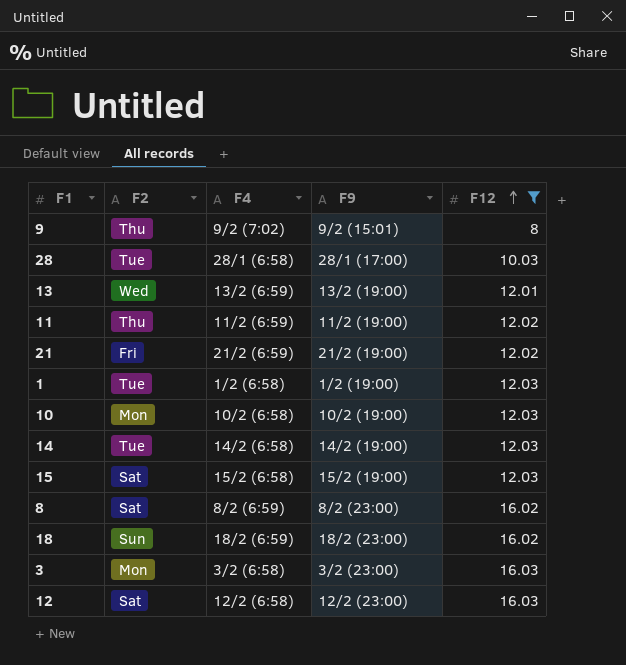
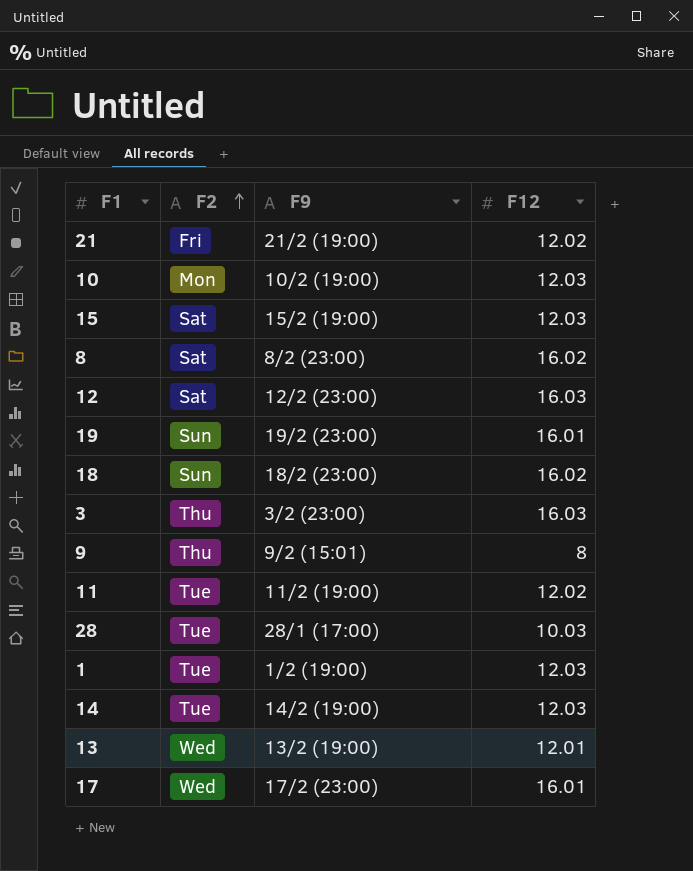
filter: F12 != 16.01 -> none
row order: F12 ascending -> F2 ascending
column F4 | position: 3 -> none
3 | F2: Mon -> Thu
11 | F2: Thu -> Tue

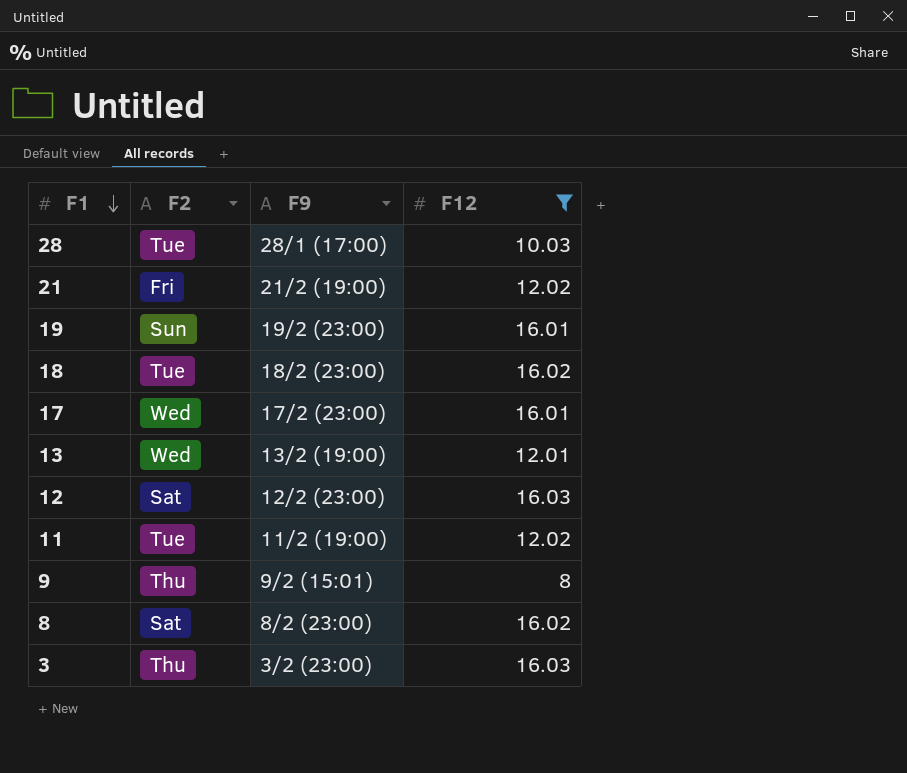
filter: none -> F12 != 12.03
row order: F2 ascending -> F1 descending
18 | F2: Sun -> Tue

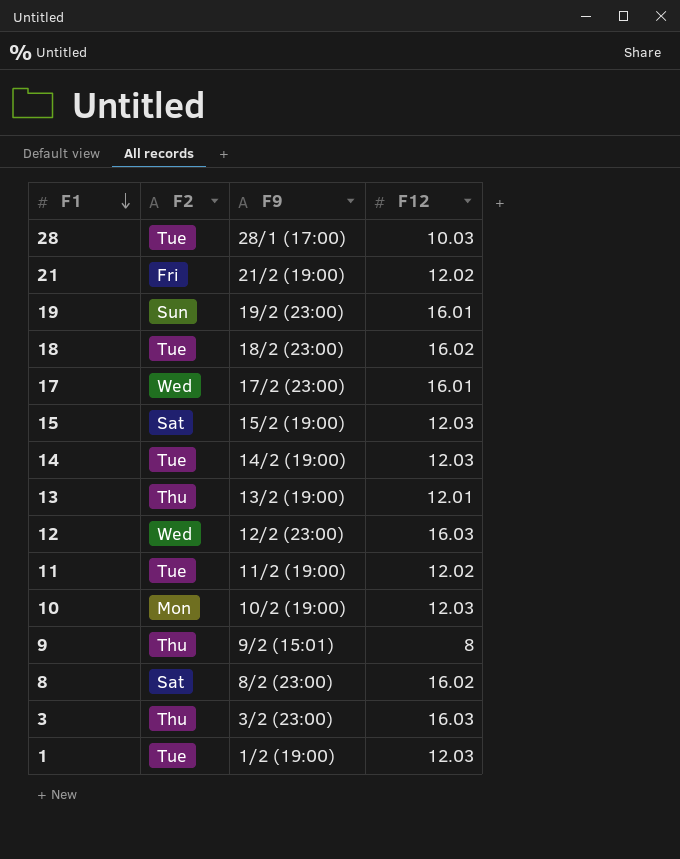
filter: F12 != 12.03 -> none
13 | F2: Wed -> Thu
12 | F2: Sat -> Wed

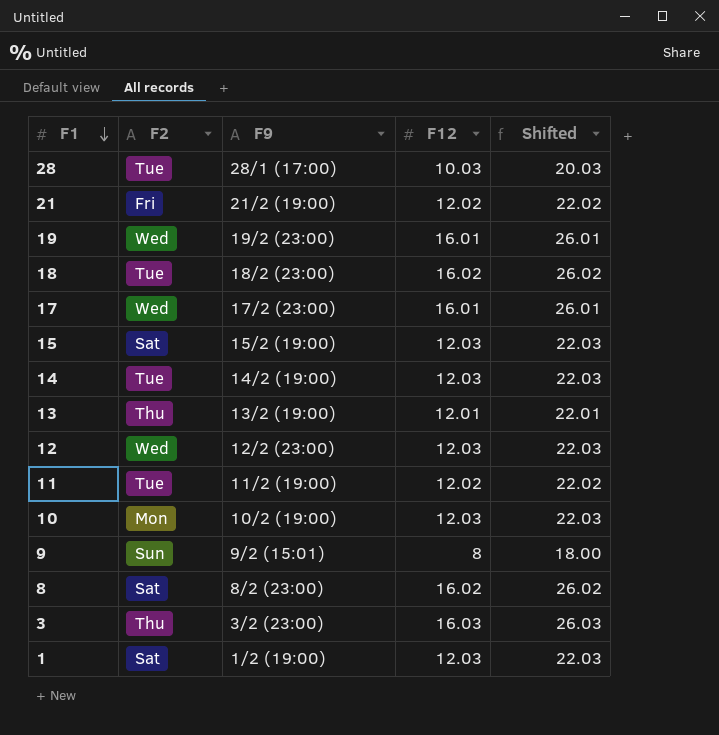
column Shifted | formula: none -> [F12] + 10
19 | F2: Sun -> Wed
12 | F12: 16.03 -> 12.03
9 | F2: Thu -> Sun
1 | F2: Tue -> Sat

